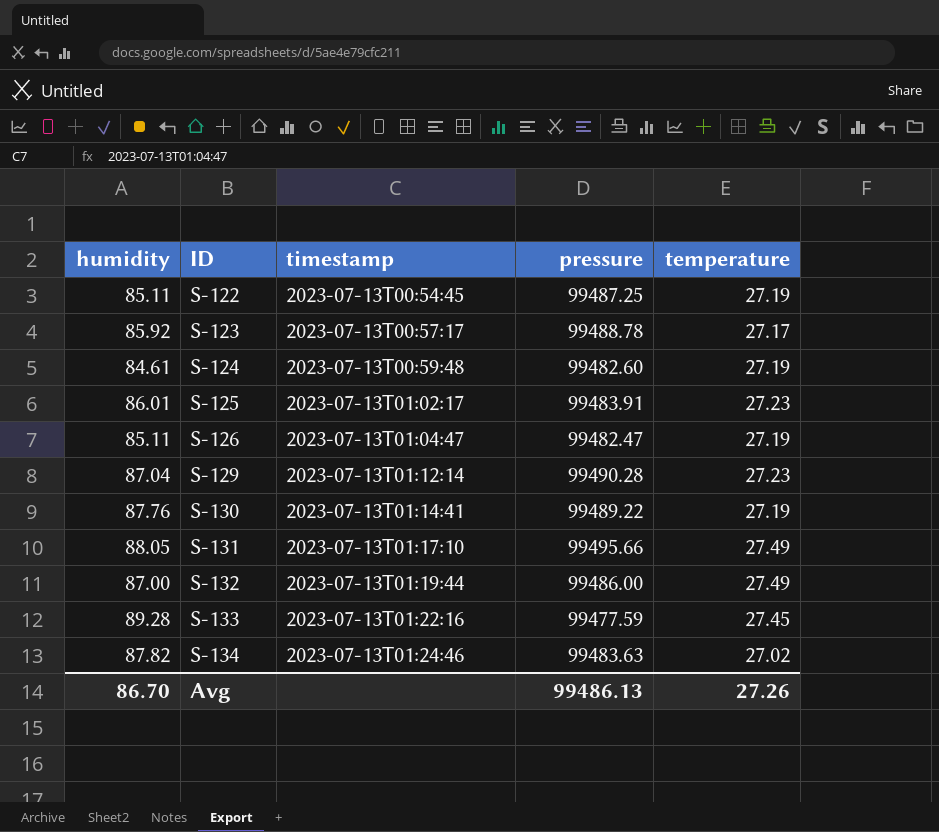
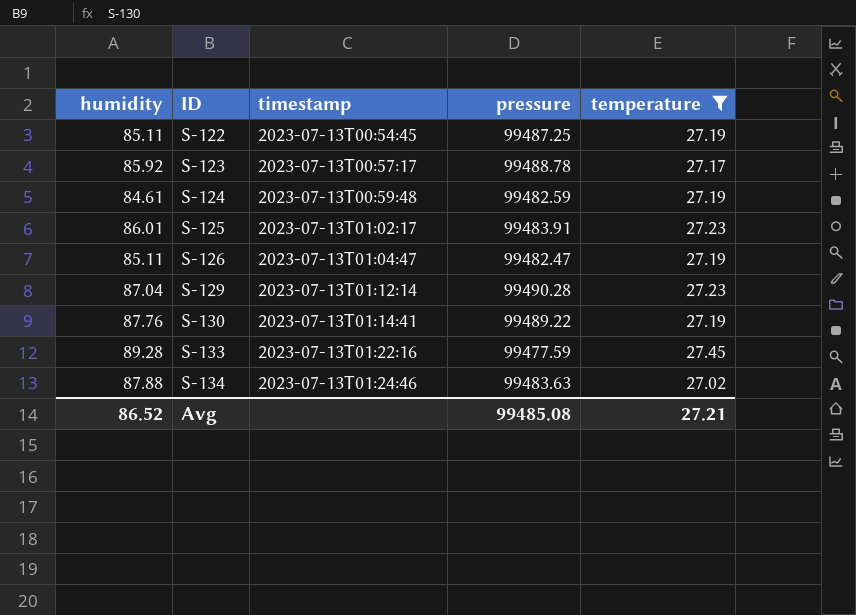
filter: none -> temperature != 27.49
S-124 | pressure: 99482.60 -> 99482.59
S-134 | humidity: 87.82 -> 87.88
Avg | humidity: 86.70 -> 86.52
Avg | pressure: 99486.13 -> 99485.08
Avg | temperature: 27.26 -> 27.21

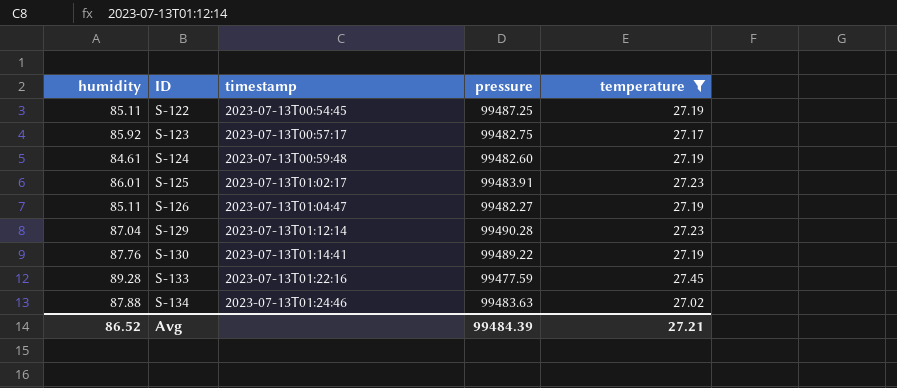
S-123 | pressure: 99488.78 -> 99482.75
S-124 | pressure: 99482.59 -> 99482.60
S-126 | pressure: 99482.47 -> 99482.27
Avg | pressure: 99485.08 -> 99484.39

